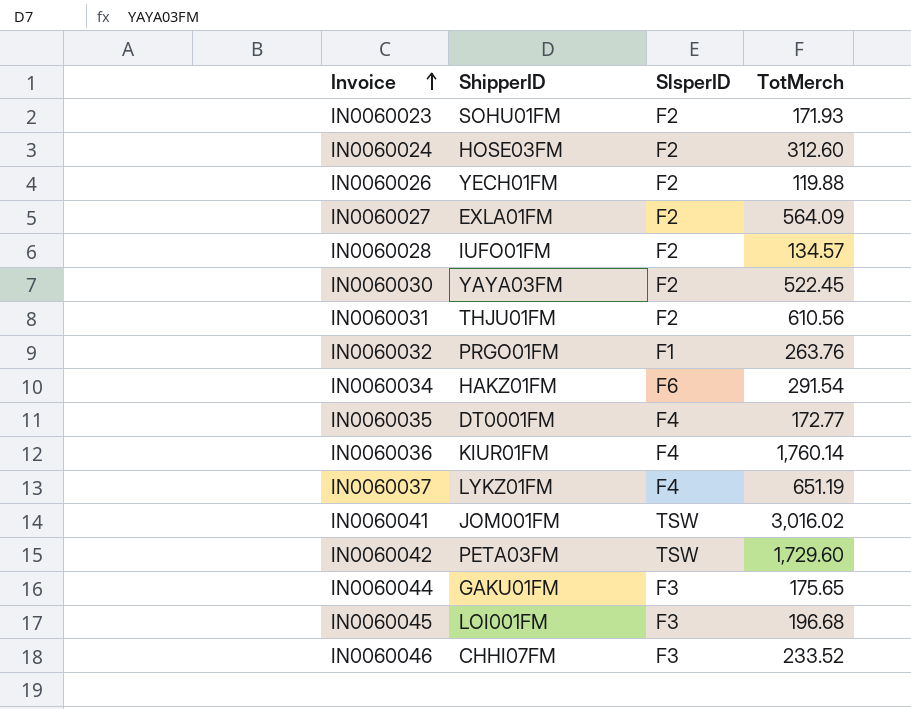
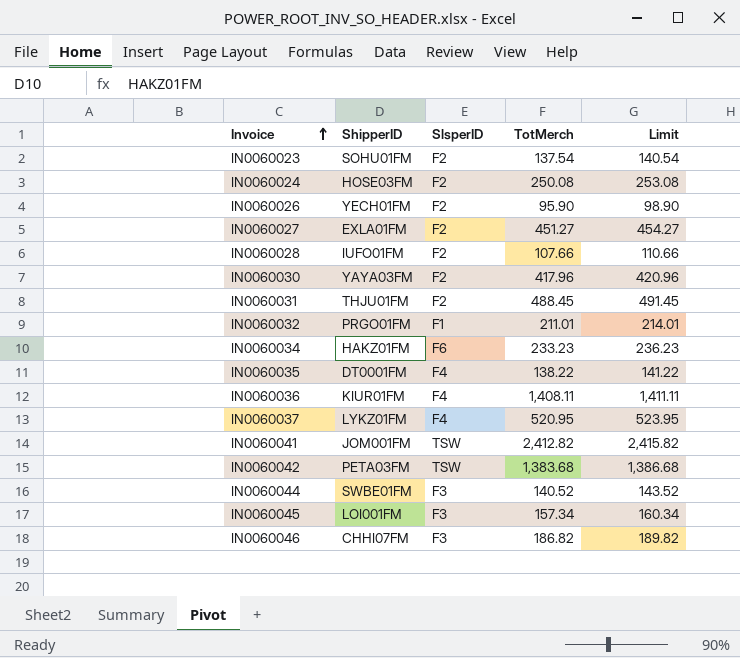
column Limit | formula: none -> [TotMerch] + 3
IN0060023 | TotMerch: 171.93 -> 137.54
IN0060024 | TotMerch: 312.60 -> 250.08
IN0060026 | TotMerch: 119.88 -> 95.90
IN0060027 | TotMerch: 564.09 -> 451.27
IN0060028 | TotMerch: 134.57 -> 107.66
IN0060030 | TotMerch: 522.45 -> 417.96
IN0060031 | TotMerch: 610.56 -> 488.45
IN0060032 | TotMerch: 263.76 -> 211.01
IN0060034 | TotMerch: 291.54 -> 233.23
IN0060035 | TotMerch: 172.77 -> 138.22
IN0060036 | TotMerch: 1,760.14 -> 1,408.11
IN0060037 | TotMerch: 651.19 -> 520.95
IN0060041 | TotMerch: 3,016.02 -> 2,412.82
IN0060042 | TotMerch: 1,729.60 -> 1,383.68
IN0060044 | ShipperID: GAKU01FM -> SWBE01FM
IN0060044 | TotMerch: 175.65 -> 140.52
IN0060045 | TotMerch: 196.68 -> 157.34
IN0060046 | TotMerch: 233.52 -> 186.82

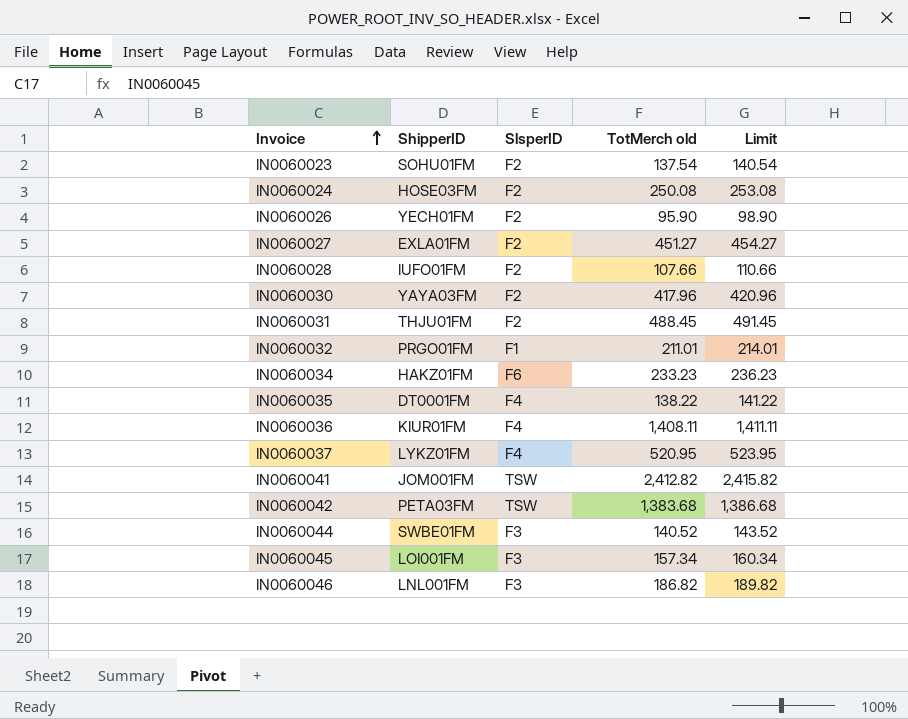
column name: TotMerch -> TotMerch old
IN0060046 | ShipperID: CHHI07FM -> LNL001FM

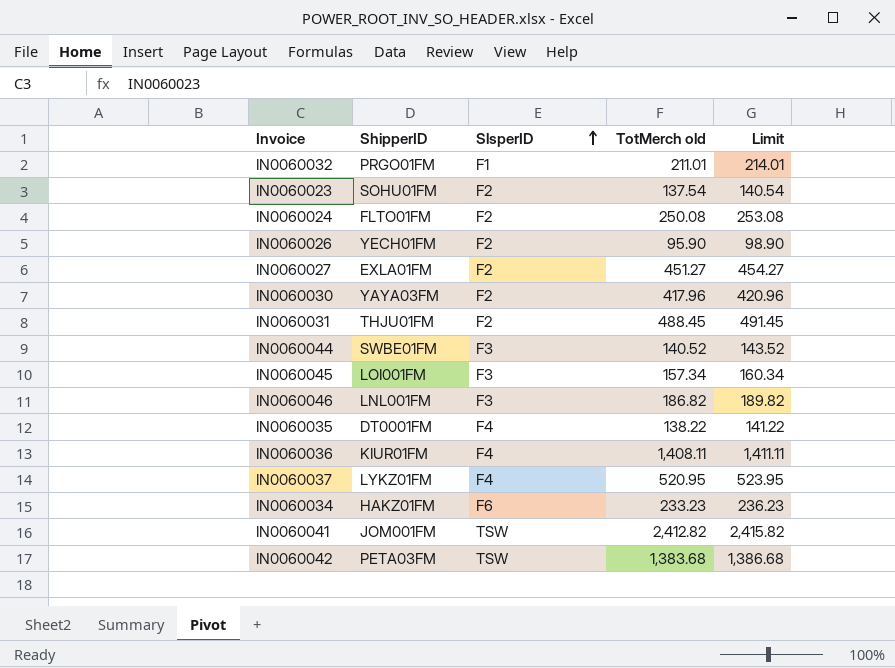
row order: Invoice ascending -> SlsperID ascending
row IN0060028: IUFO01FM | F2 | 107.66 | 110.66 -> none
IN0060024 | ShipperID: HOSE03FM -> FLTO01FM

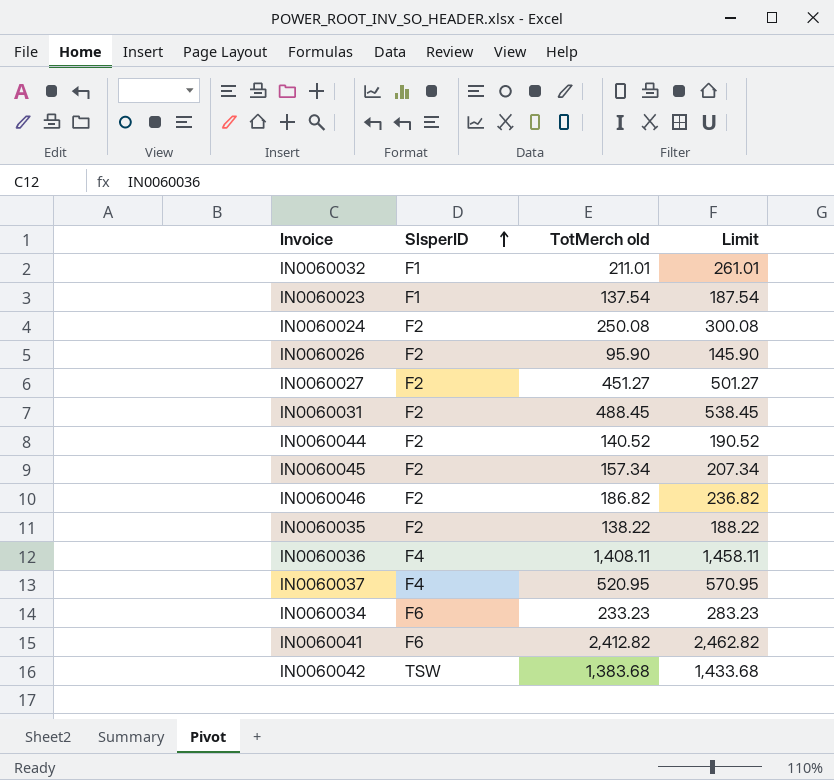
column ShipperID | position: 2 -> none
column Limit | formula: [TotMerch old] + 3 -> [TotMerch old] + 50
row IN0060030: YAYA03FM | F2 | 417.96 | 420.96 -> none
IN0060023 | SlsperID: F2 -> F1
IN0060044 | SlsperID: F3 -> F2
IN0060045 | SlsperID: F3 -> F2
IN0060046 | SlsperID: F3 -> F2
IN0060035 | SlsperID: F4 -> F2
IN0060041 | SlsperID: TSW -> F6

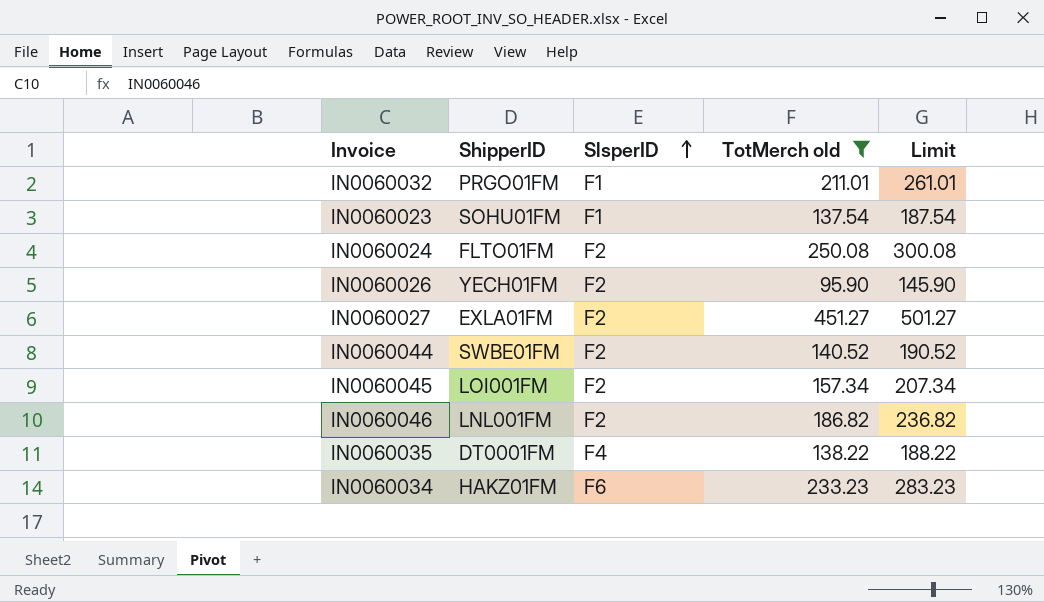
filter: none -> TotMerch old <= 451.27
column ShipperID | position: none -> 2
IN0060035 | SlsperID: F2 -> F4

